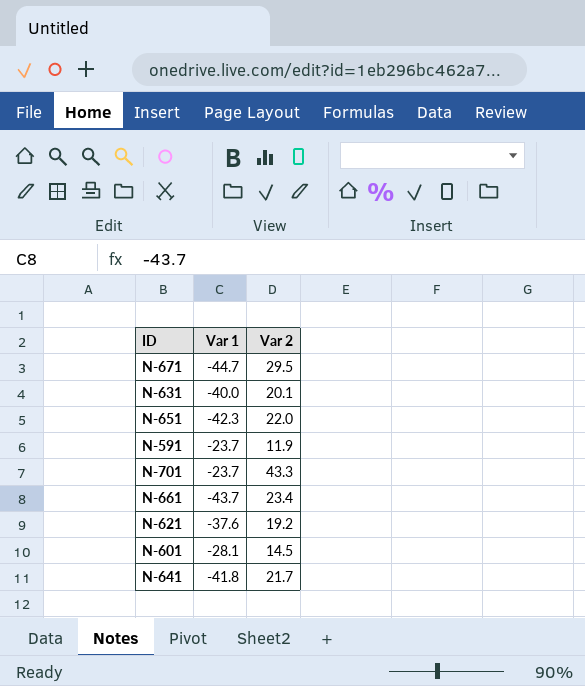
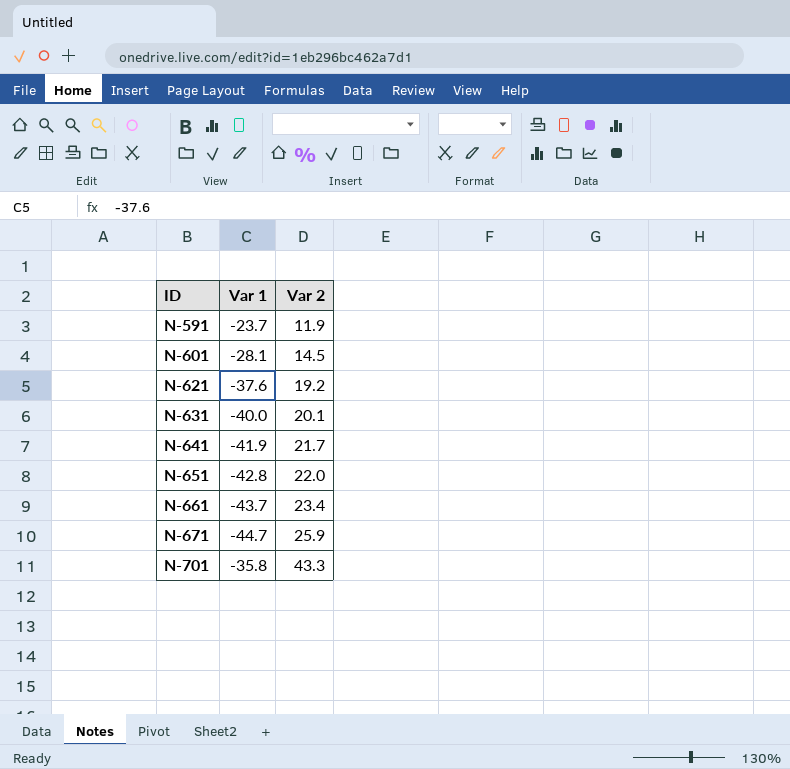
row order: none -> ID ascending
N-641 | Var 1: -41.8 -> -41.9
N-651 | Var 1: -42.3 -> -42.8
N-671 | Var 2: 29.5 -> 25.9
N-701 | Var 1: -23.7 -> -35.8

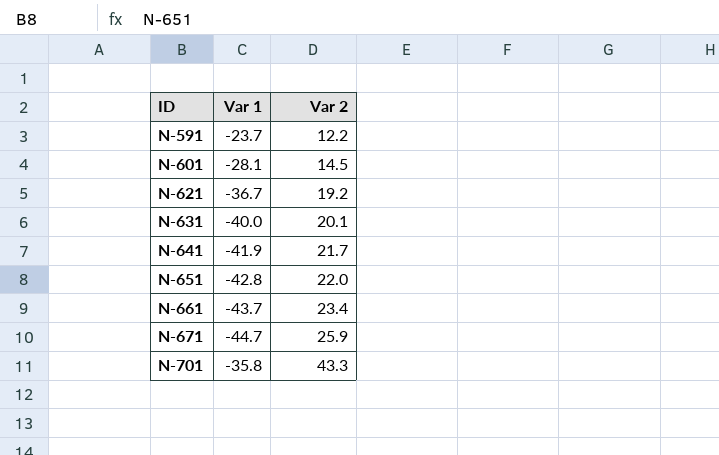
N-591 | Var 2: 11.9 -> 12.2
N-621 | Var 1: -37.6 -> -36.7

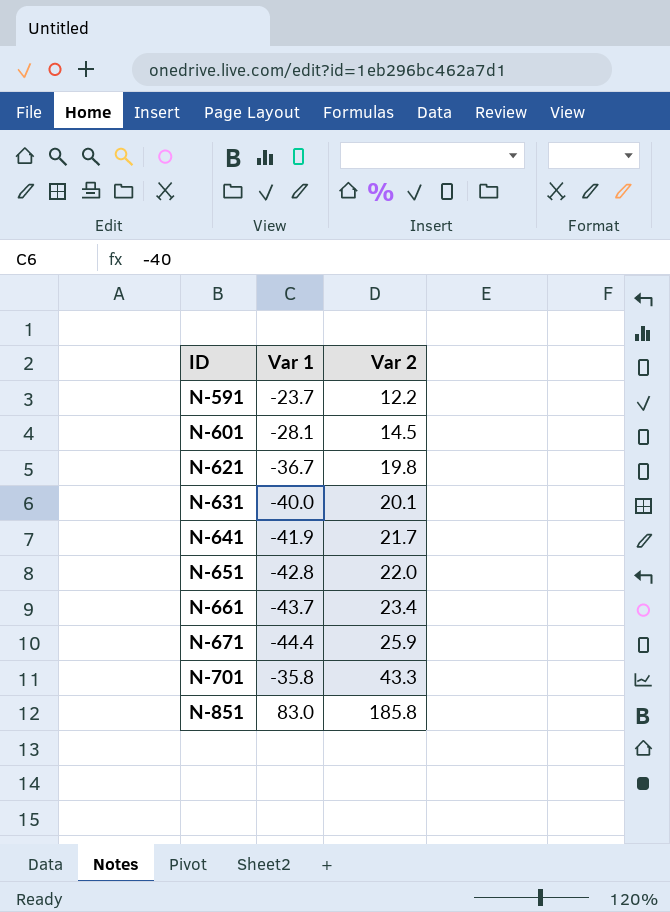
N-621 | Var 2: 19.2 -> 19.8
N-671 | Var 1: -44.7 -> -44.4
row N-851: none -> 83.0 | 185.8

